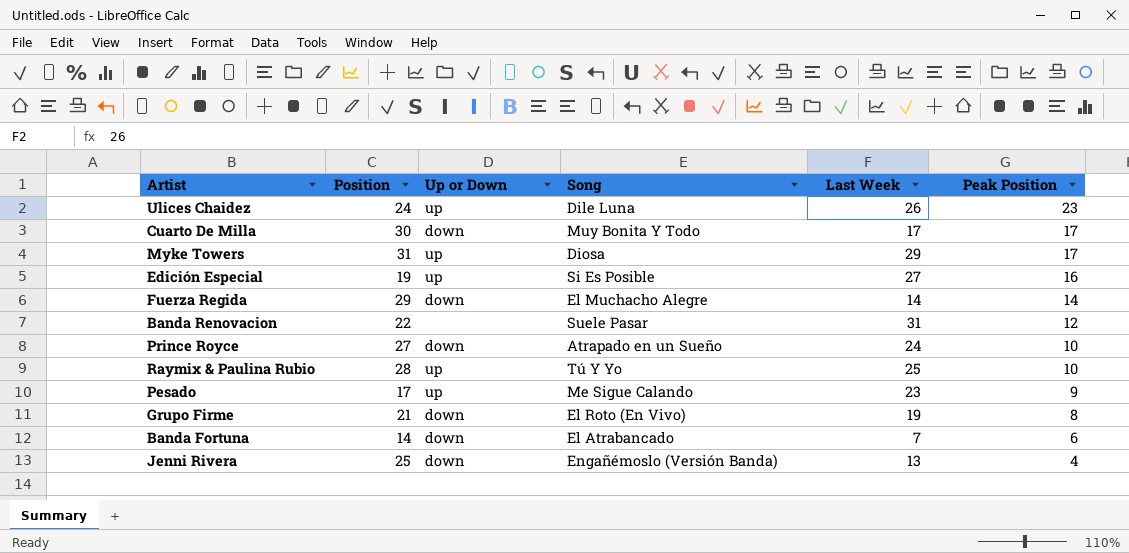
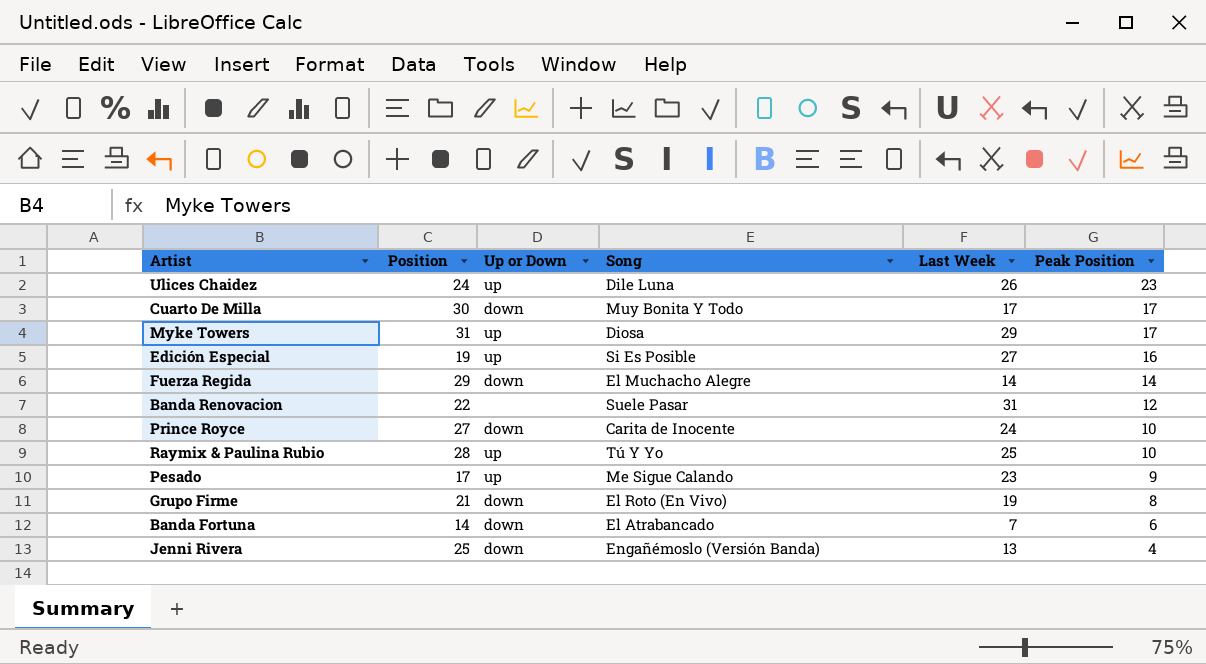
Prince Royce | Song: Atrapado en un Sueño -> Carita de Inocente

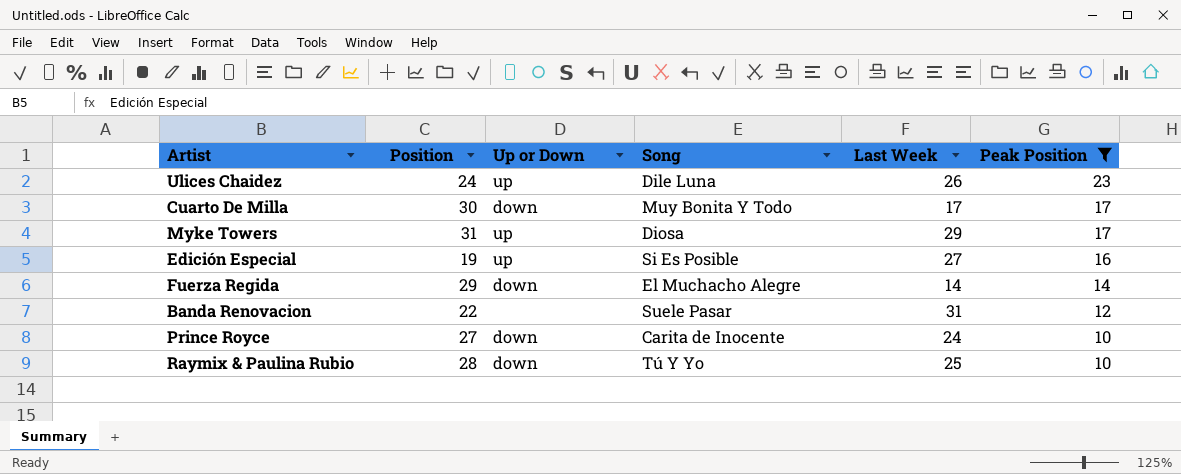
filter: none -> Peak Position >= 10
Raymix & Paulina Rubio | Up or Down: up -> down

